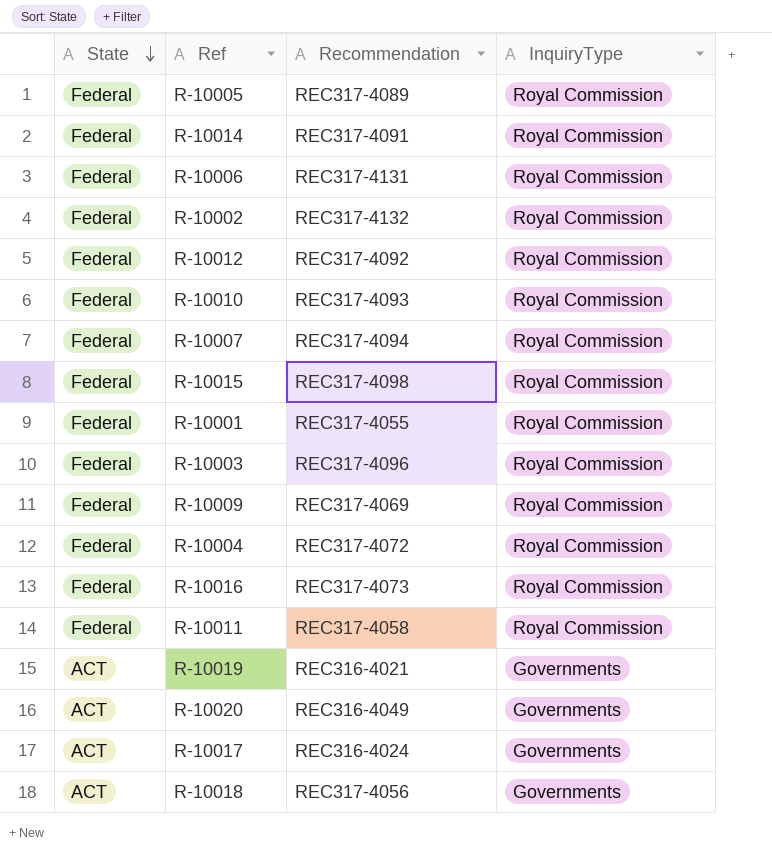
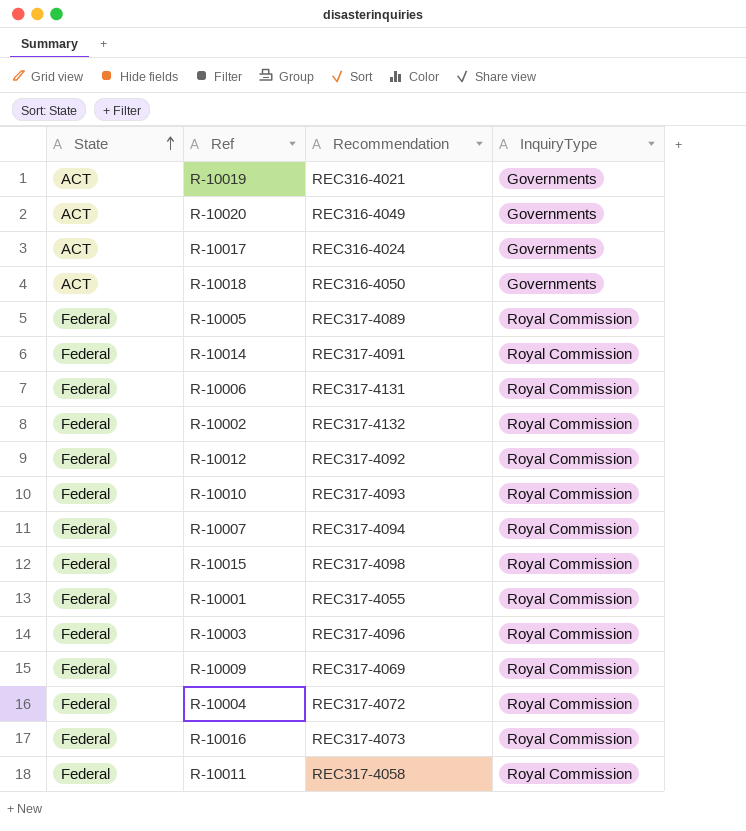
row order: State descending -> State ascending
R-10018 | Recommendation: REC317-4056 -> REC316-4050

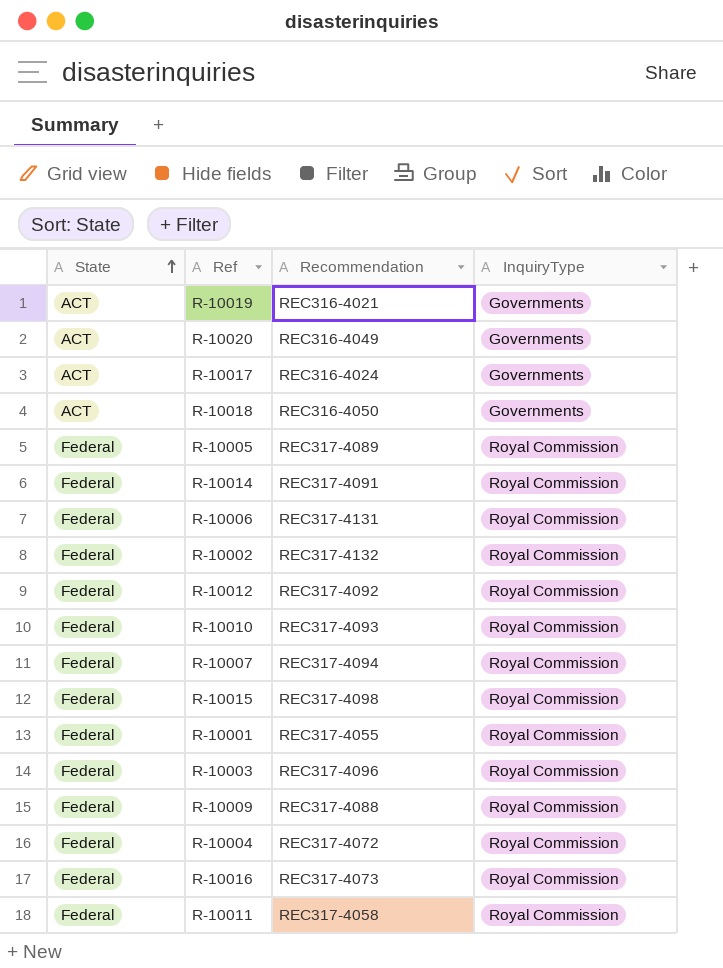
R-10009 | Recommendation: REC317-4069 -> REC317-4088

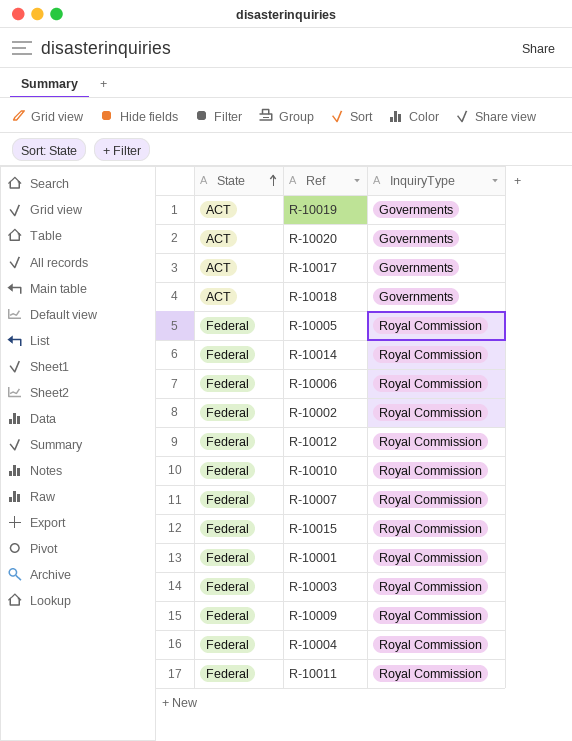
column Recommendation | position: 3 -> none
row R-10016: Federal | REC317-4073 | Royal Commission -> none

